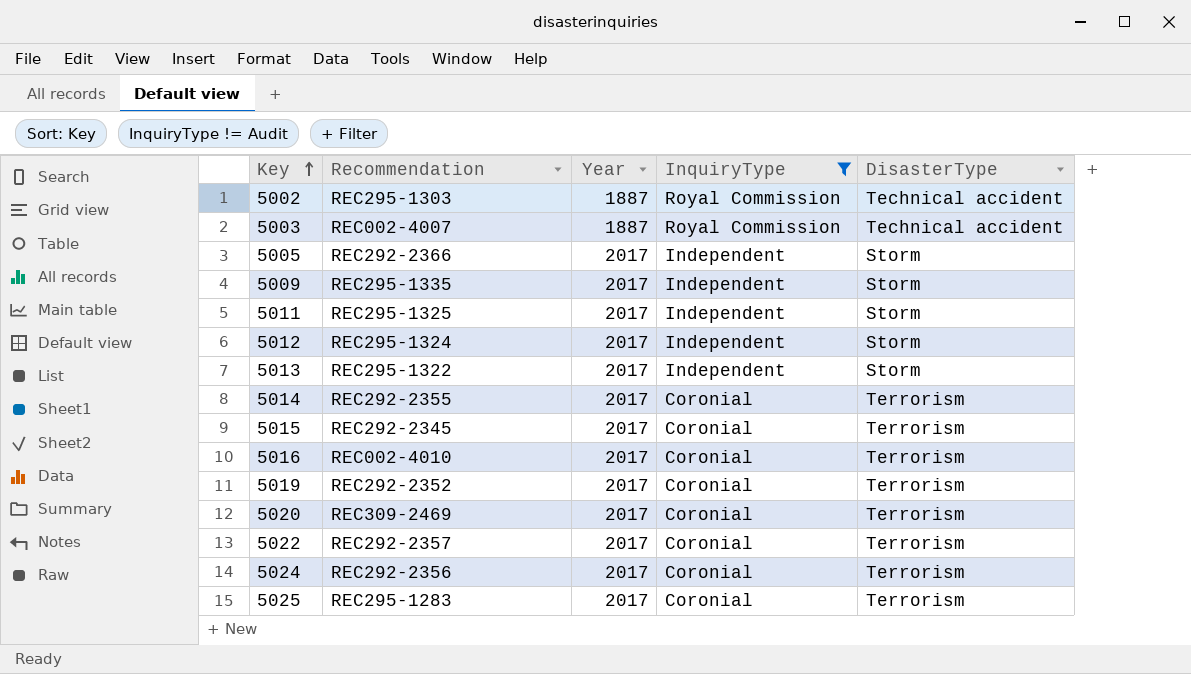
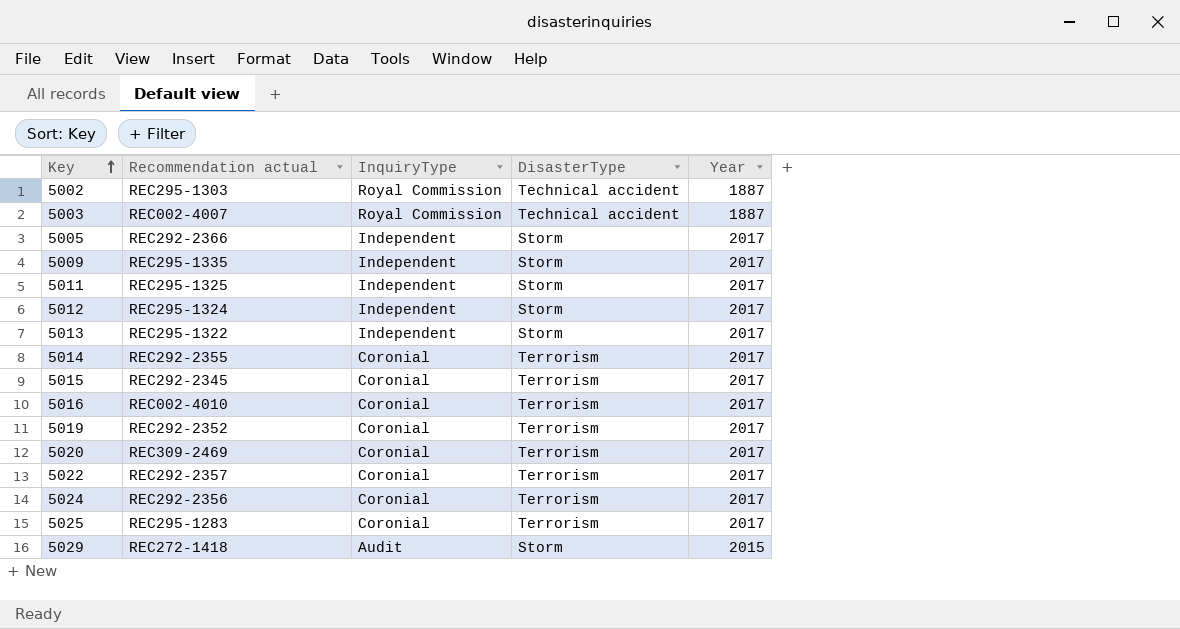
filter: InquiryType != Audit -> none
column name: Recommendation -> Recommendation actual
column Year | position: 3 -> 5

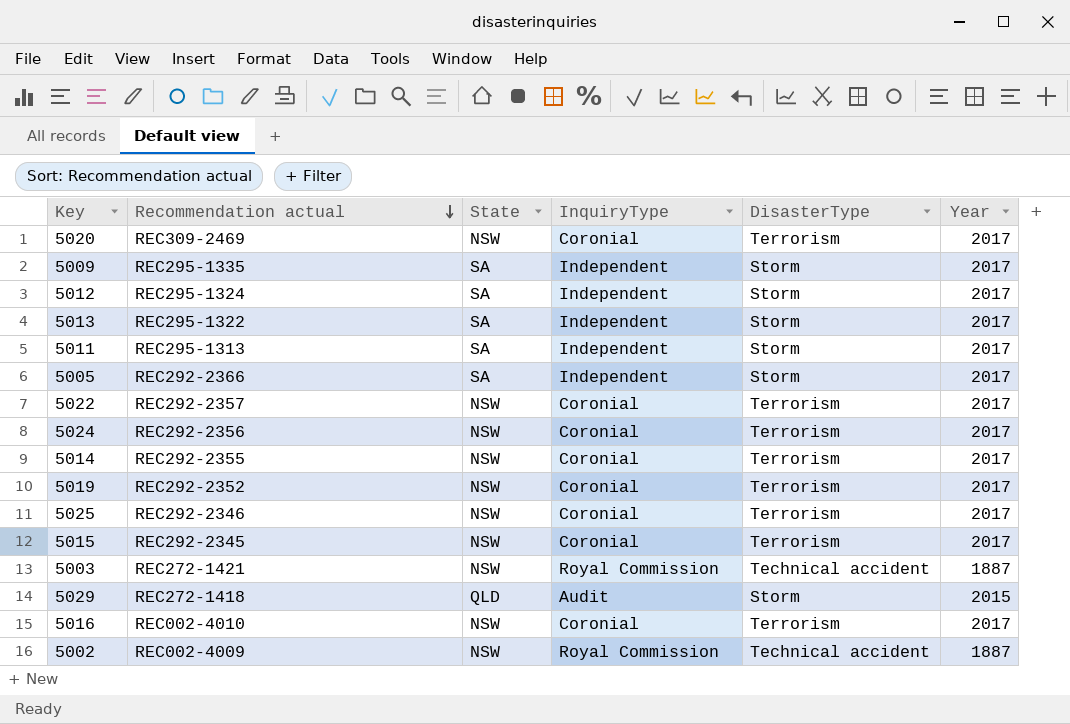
row order: Key ascending -> Recommendation actual descending
column State | position: none -> 3
5011 | Recommendation actual: REC295-1325 -> REC295-1313
5025 | Recommendation actual: REC295-1283 -> REC292-2346
5003 | Recommendation actual: REC002-4007 -> REC272-1421
5002 | Recommendation actual: REC295-1303 -> REC002-4009

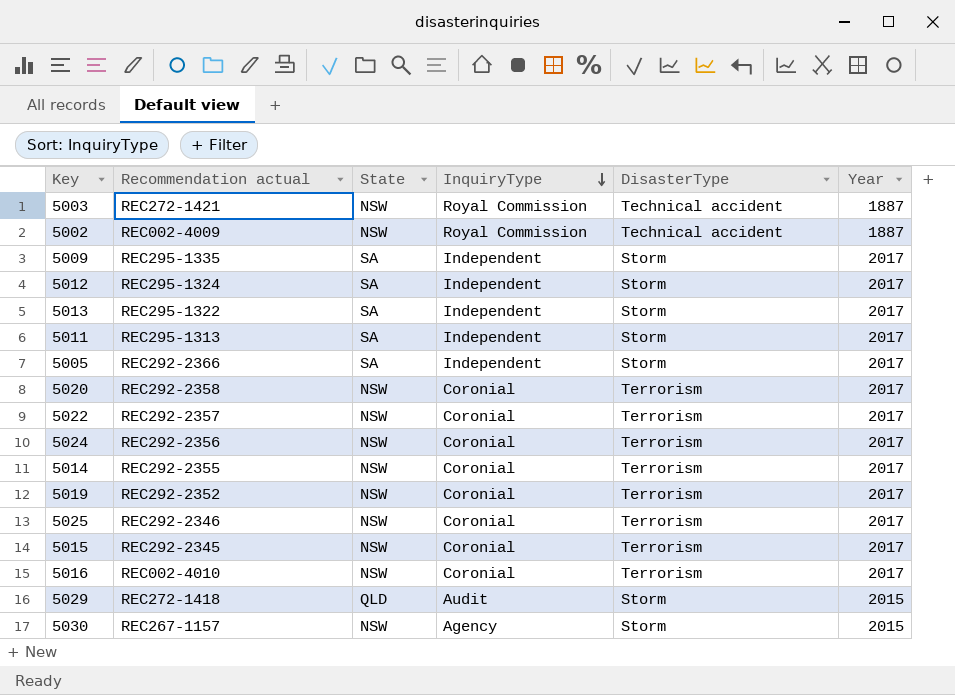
row order: Recommendation actual descending -> InquiryType descending
5020 | Recommendation actual: REC309-2469 -> REC292-2358
row 5030: none -> REC267-1157 | NSW | Agency | Storm | 2015

